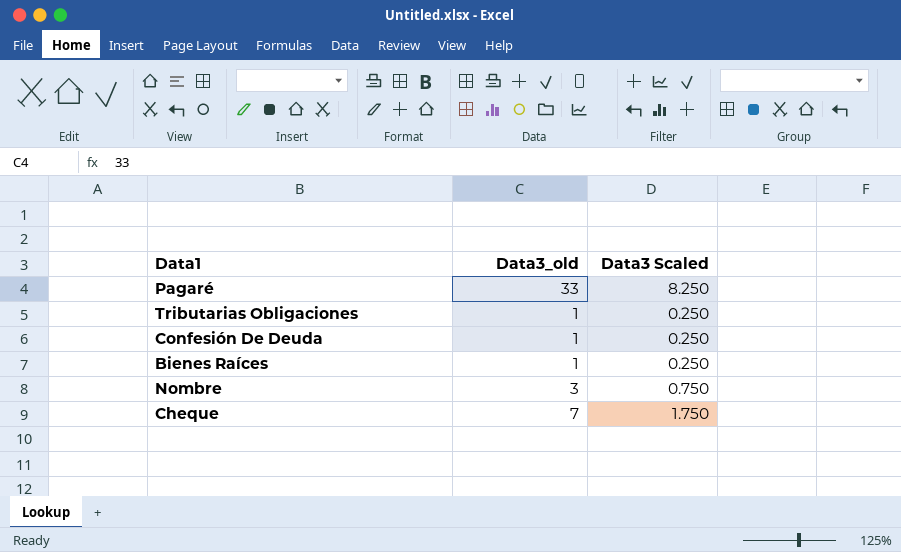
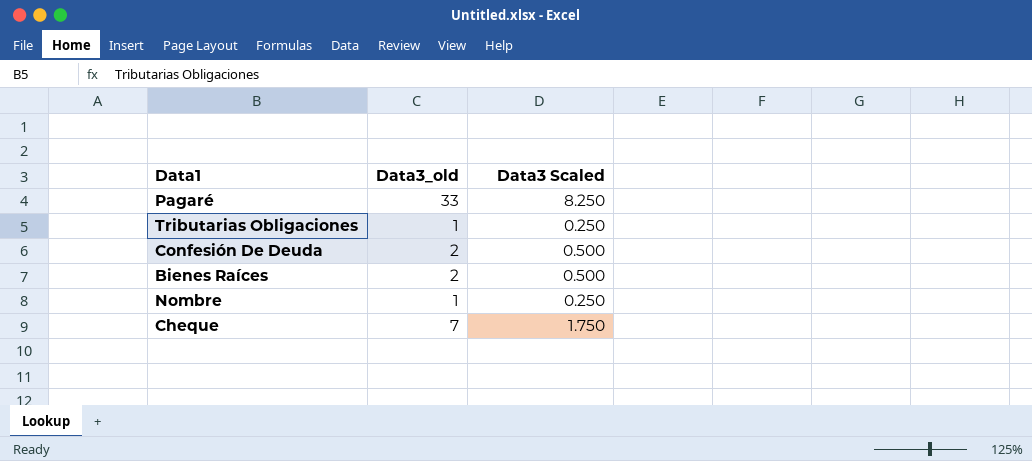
Confesión De Deuda | Data3_old: 1 -> 2
Confesión De Deuda | Data3 Scaled: 0.250 -> 0.500
Bienes Raíces | Data3_old: 1 -> 2
Bienes Raíces | Data3 Scaled: 0.250 -> 0.500
Nombre | Data3_old: 3 -> 1
Nombre | Data3 Scaled: 0.750 -> 0.250

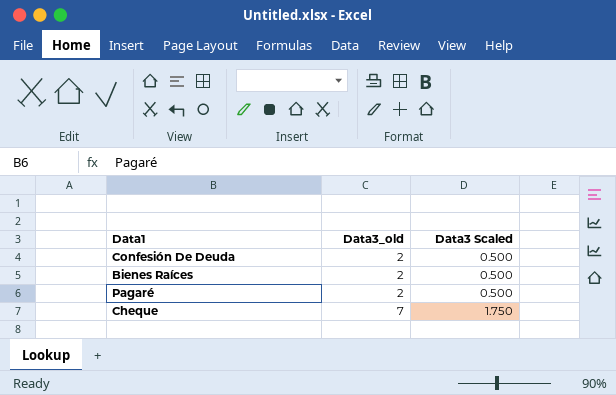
row order: none -> Data3_old ascending
row Tributarias Obligaciones: 1 | 0.250 -> none
row Nombre: 1 | 0.250 -> none
Pagaré | Data3_old: 33 -> 2
Pagaré | Data3 Scaled: 8.250 -> 0.500

